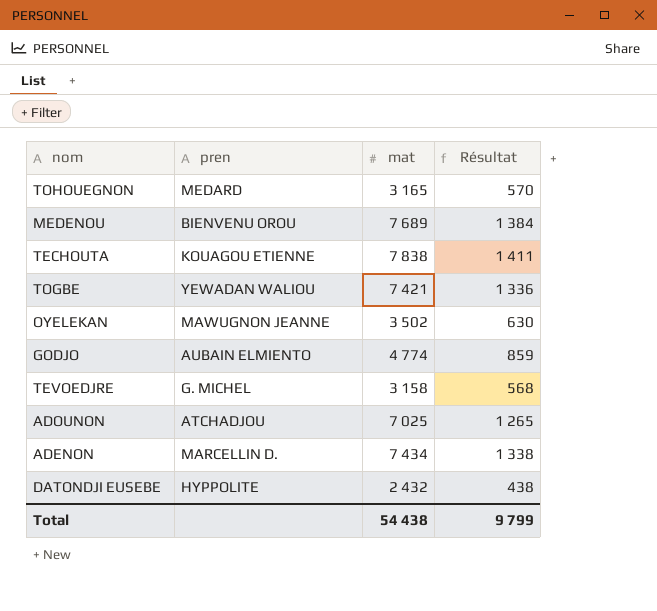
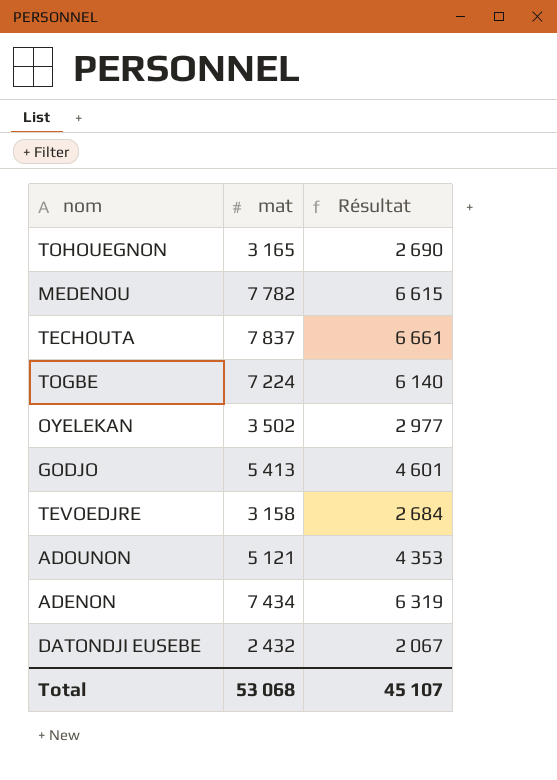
column pren | position: 2 -> none
column Résultat | formula: [mat] * 0,18 -> [mat] * 0,85
MEDENOU | mat: 7 689 -> 7 782
TECHOUTA | mat: 7 838 -> 7 837
TOGBE | mat: 7 421 -> 7 224
GODJO | mat: 4 774 -> 5 413
ADOUNON | mat: 7 025 -> 5 121
Total | mat: 54 438 -> 53 068
Total | Résultat: 9 799 -> 45 107

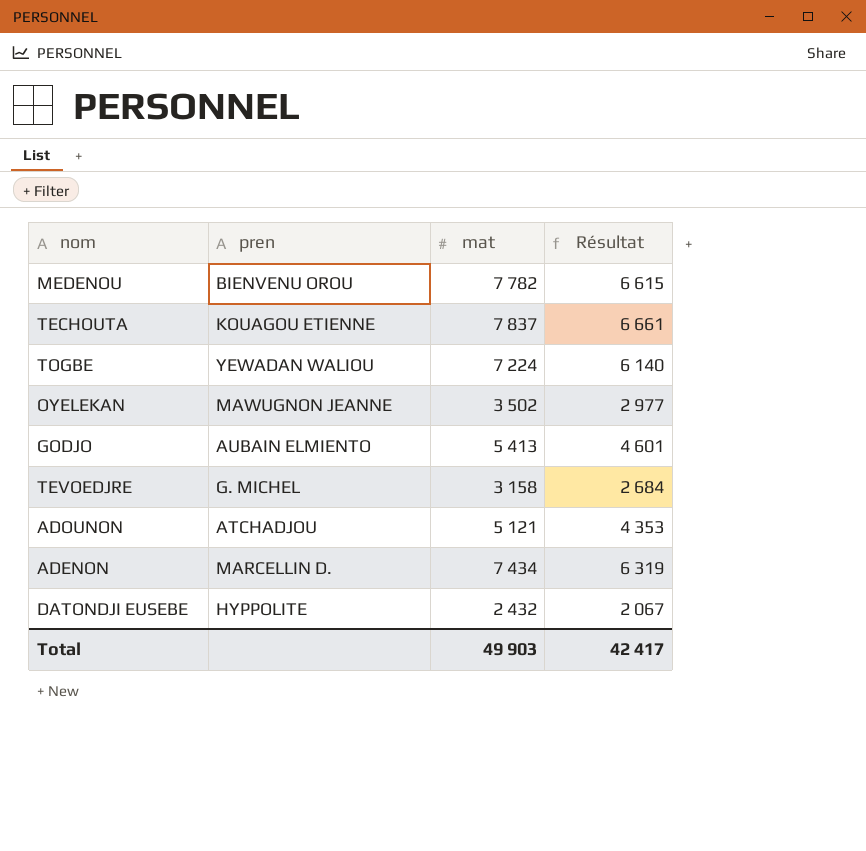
column pren | position: none -> 2
row TOHOUEGNON: 3 165 | 2 690 -> none
Total | mat: 53 068 -> 49 903
Total | Résultat: 45 107 -> 42 417

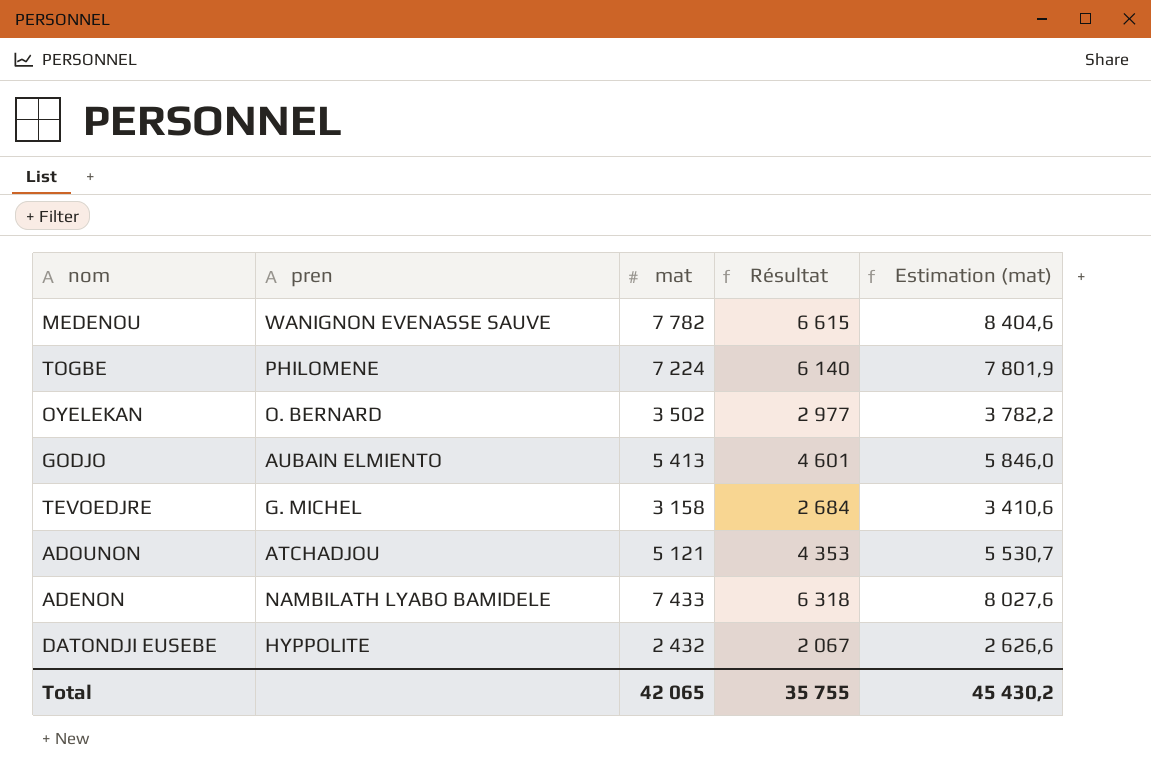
column Estimation (mat) | formula: none -> [mat] * 1,08
row TECHOUTA: KOUAGOU ETIENNE | 7 837 | 6 661 -> none
MEDENOU | pren: BIENVENU OROU -> WANIGNON EVENASSE SAUVE
TOGBE | pren: YEWADAN WALIOU -> PHILOMENE
OYELEKAN | pren: MAWUGNON JEANNE -> O. BERNARD
ADENON | pren: MARCELLIN D. -> NAMBILATH LYABO BAMIDELE
ADENON | mat: 7 434 -> 7 433
ADENON | Résultat: 6 319 -> 6 318
Total | mat: 49 903 -> 42 065
Total | Résultat: 42 417 -> 35 755

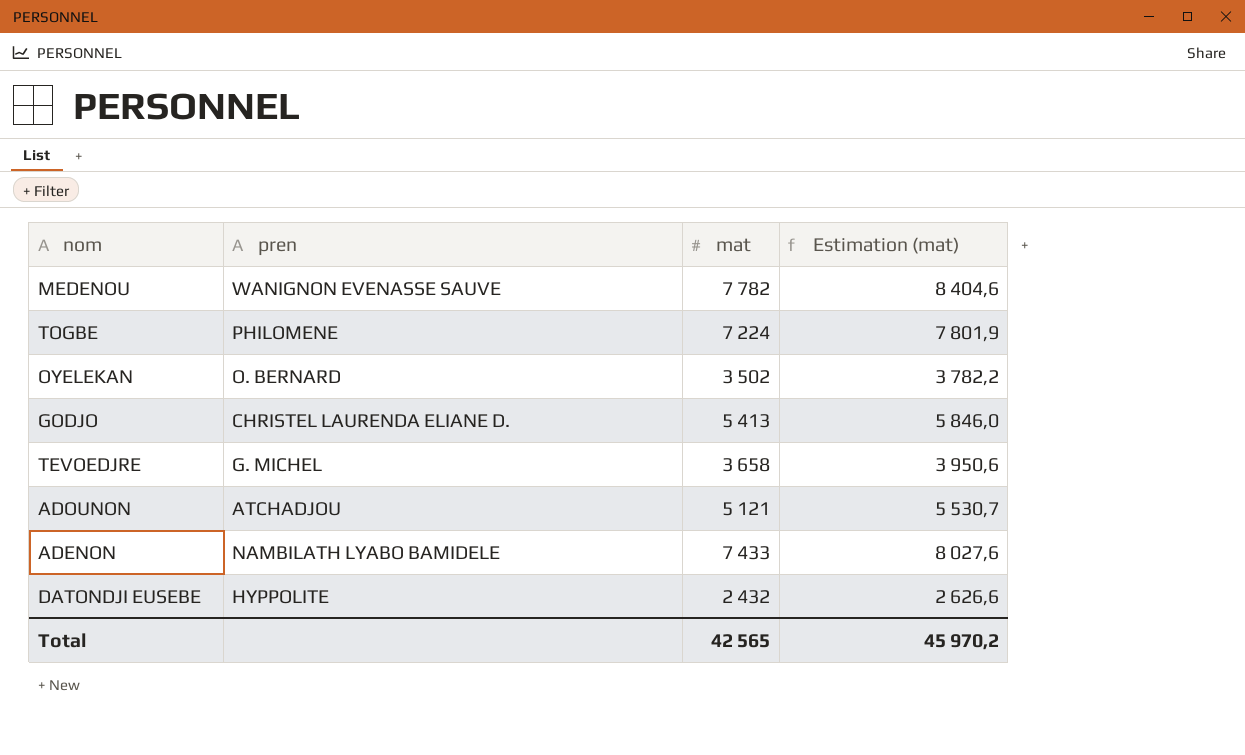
column Résultat | formula: [mat] * 0,85 -> none
GODJO | pren: AUBAIN ELMIENTO -> CHRISTEL LAURENDA ELIANE D.
TEVOEDJRE | mat: 3 158 -> 3 658
TEVOEDJRE | Estimation (mat): 3 410,6 -> 3 950,6
Total | mat: 42 065 -> 42 565
Total | Estimation (mat): 45 430,2 -> 45 970,2

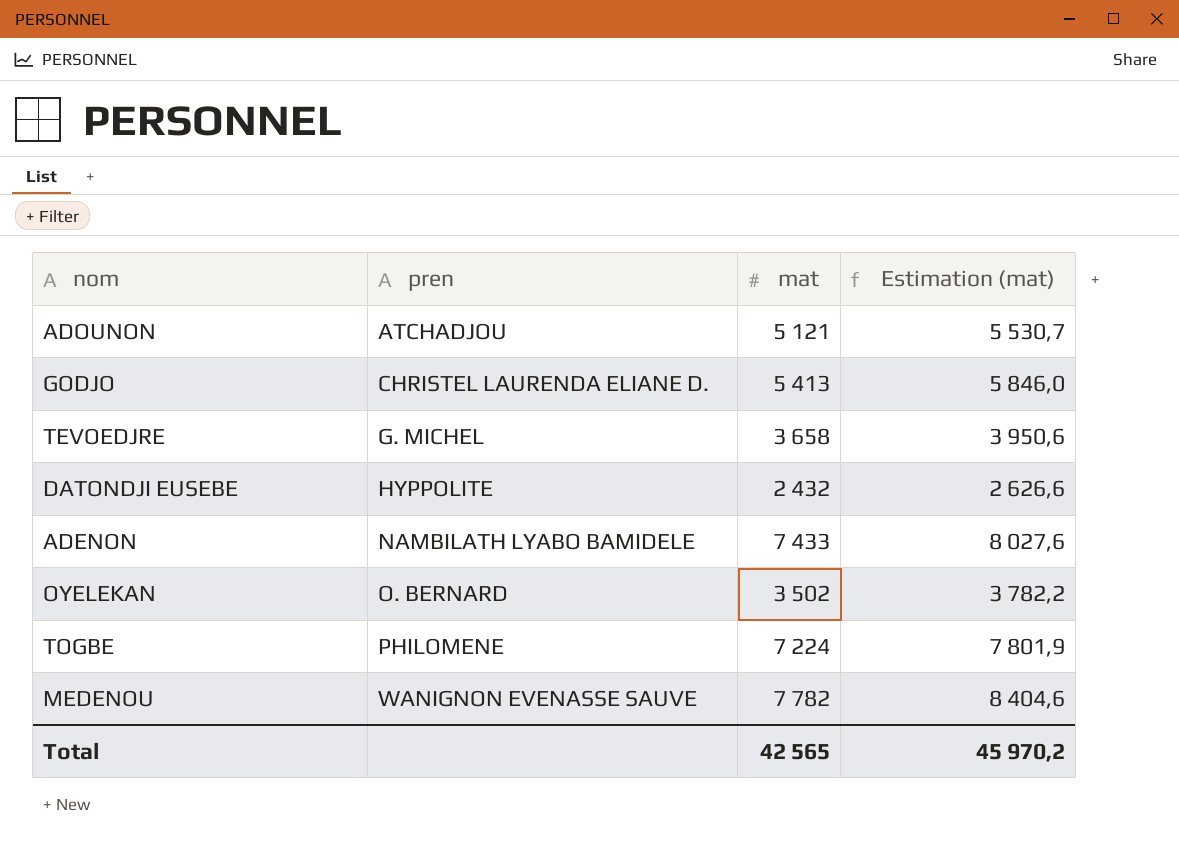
row order: none -> pren ascending

